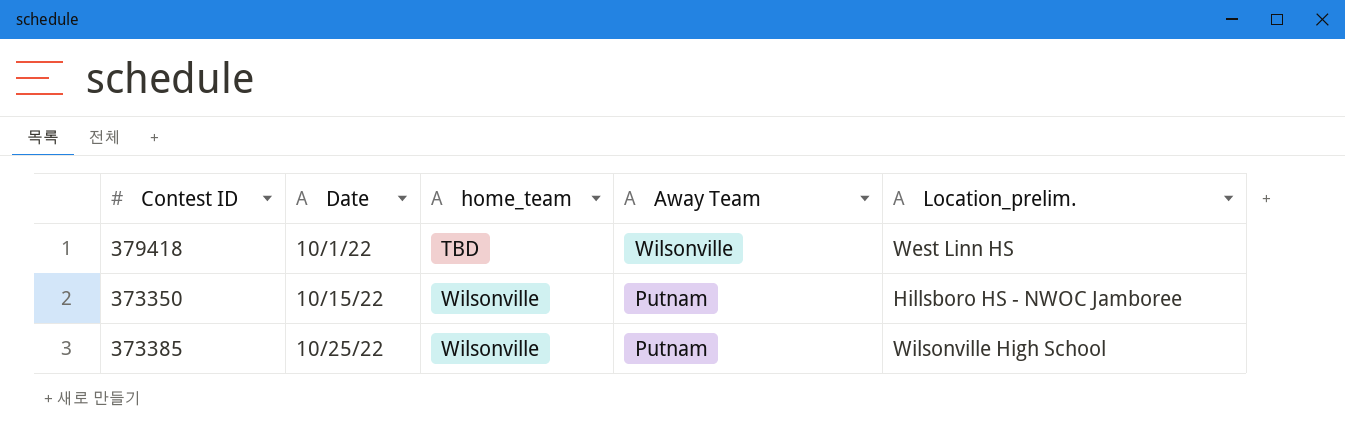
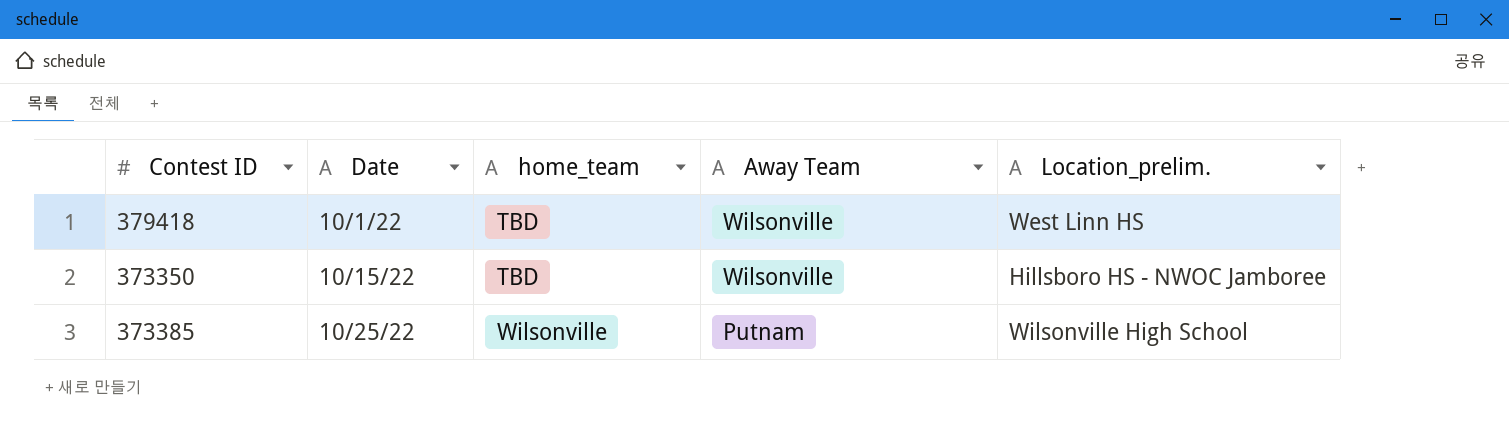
373350 | home_team: Wilsonville -> TBD
373350 | Away Team: Putnam -> Wilsonville

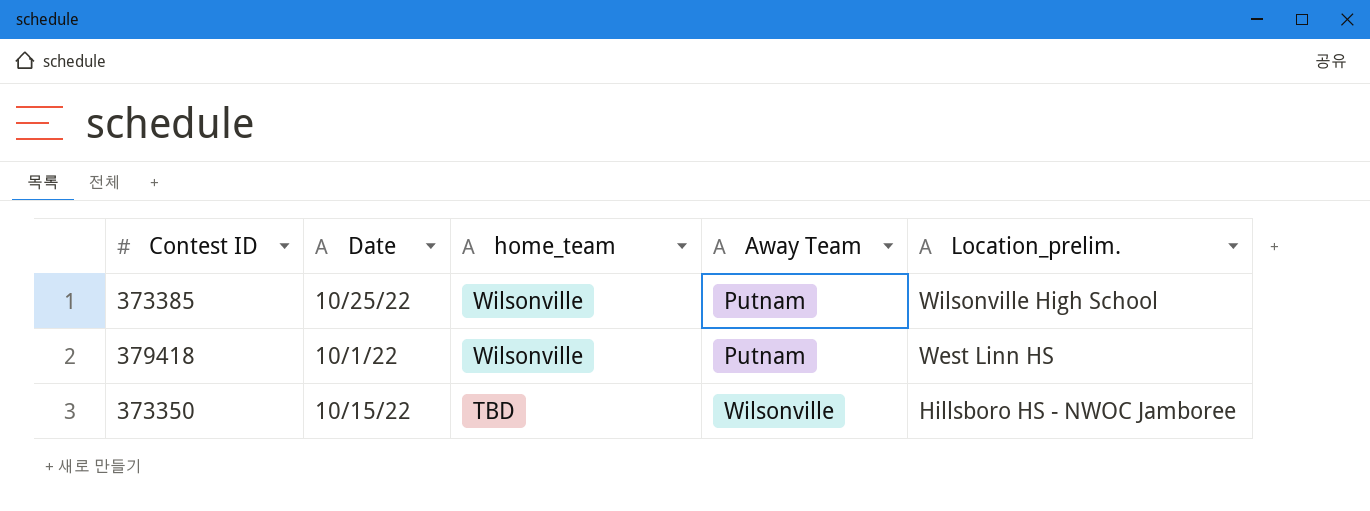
row order: Date ascending -> home_team descending
379418 | home_team: TBD -> Wilsonville
379418 | Away Team: Wilsonville -> Putnam

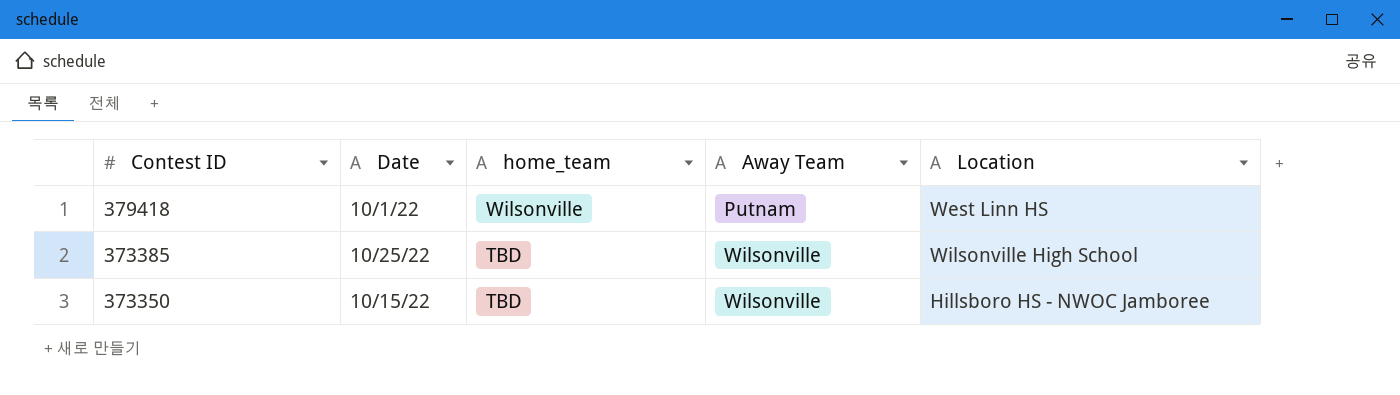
row order: home_team descending -> Contest ID descending
column name: Location_prelim. -> Location
373385 | home_team: Wilsonville -> TBD
373385 | Away Team: Putnam -> Wilsonville

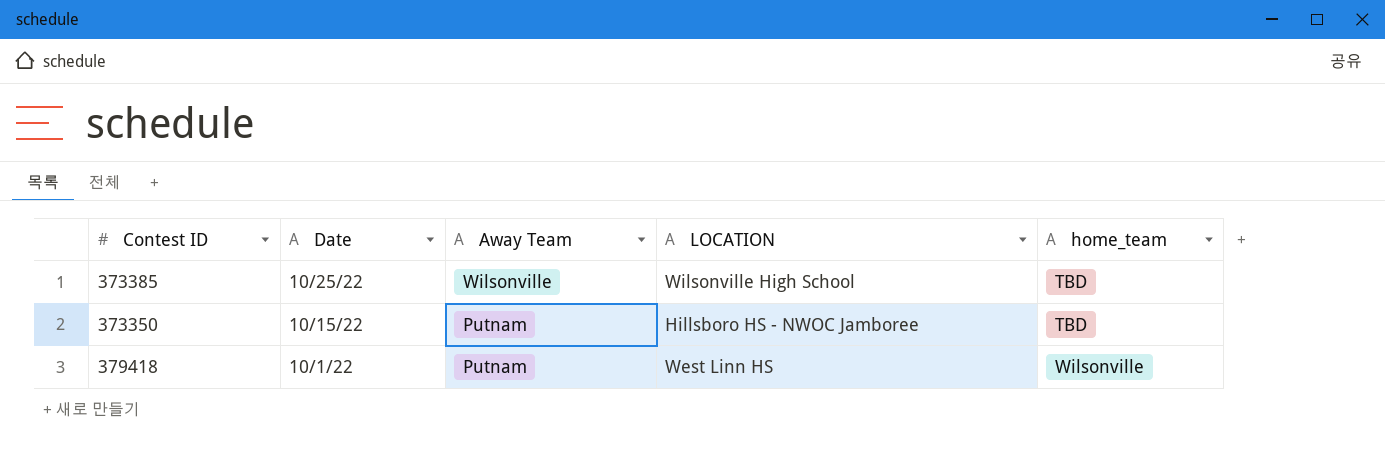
row order: Contest ID descending -> Date descending
column name: Location -> LOCATION
column home_team | position: 3 -> 5
373350 | Away Team: Wilsonville -> Putnam

